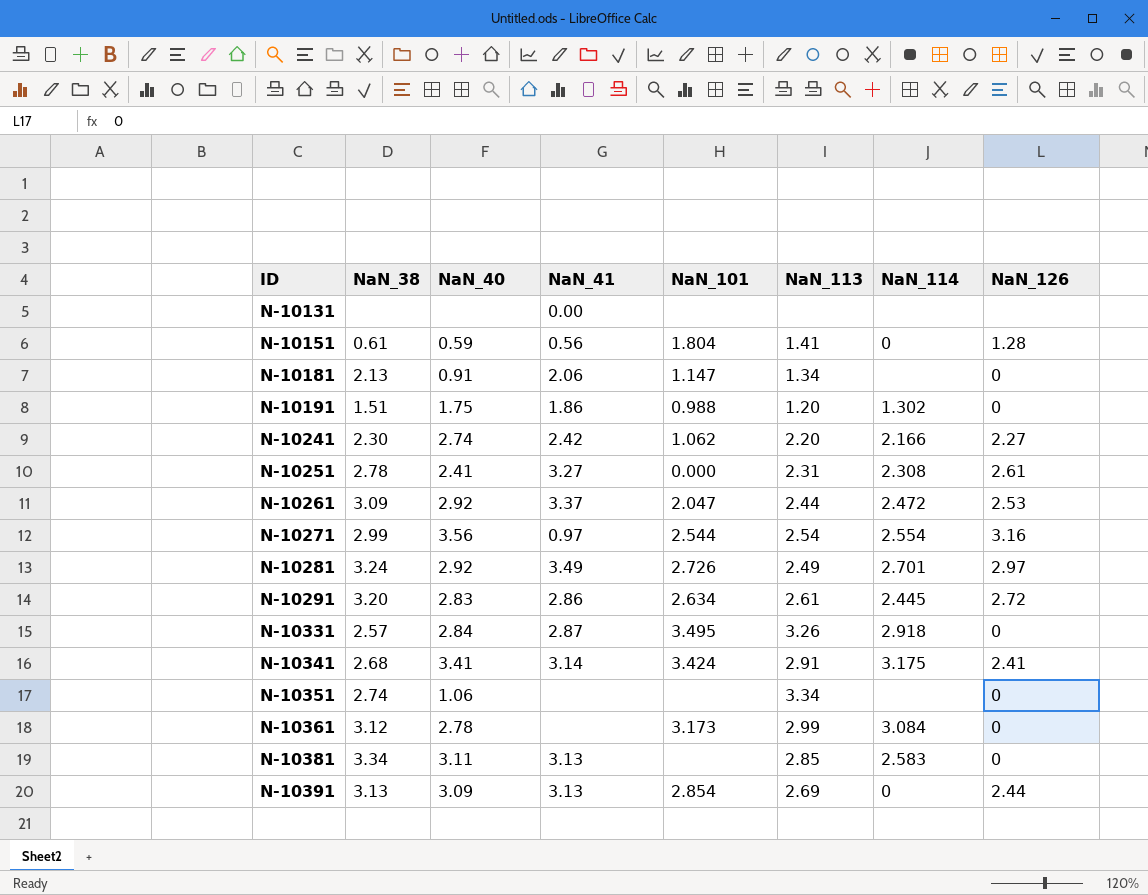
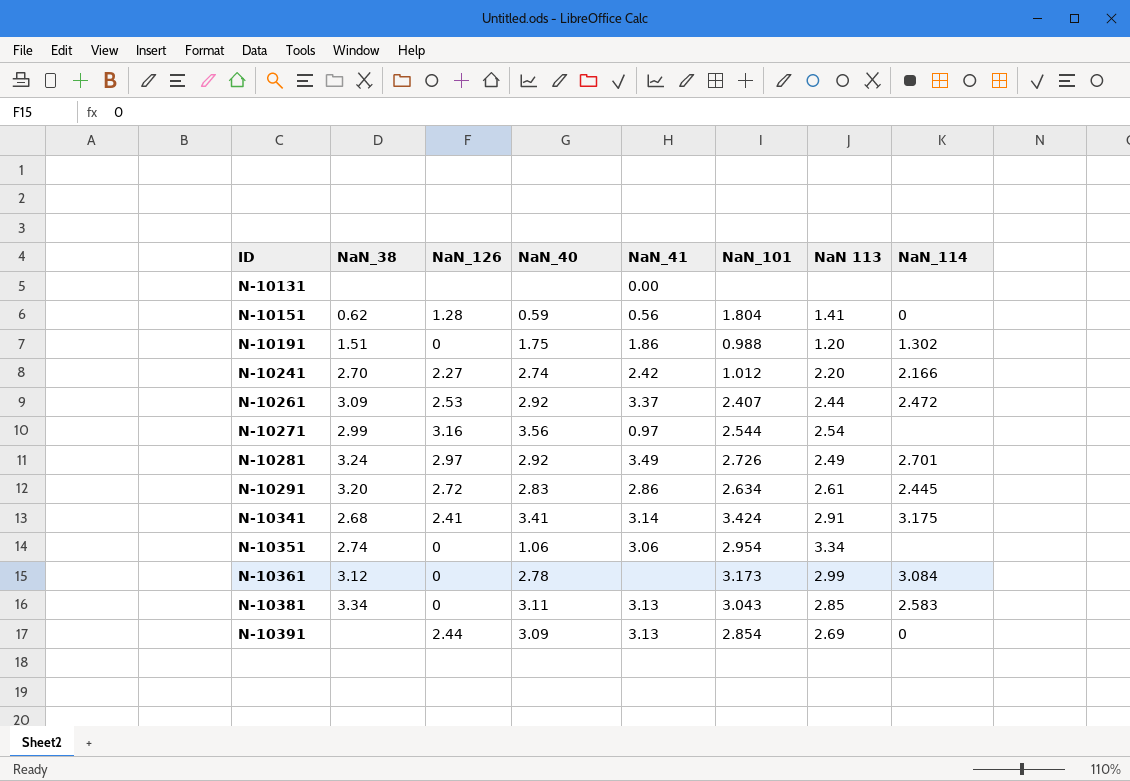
column NaN_126 | position: 8 -> 3
column name: NaN_113 -> NaN 113
row N-10181: 2.13 | 0.91 | 2.06 | 1.147 | 1.34 | none | 0 -> none
row N-10251: 2.78 | 2.41 | 3.27 | 0.000 | 2.31 | 2.308 | 2.61 -> none
row N-10331: 2.57 | 2.84 | 2.87 | 3.495 | 3.26 | 2.918 | 0 -> none
N-10151 | NaN_38: 0.61 -> 0.62
N-10241 | NaN_38: 2.30 -> 2.70
N-10241 | NaN_101: 1.062 -> 1.012
N-10261 | NaN_101: 2.047 -> 2.407
N-10271 | NaN_114: 2.554 -> none
N-10351 | NaN_41: none -> 3.06
N-10351 | NaN_101: none -> 2.954
N-10381 | NaN_101: none -> 3.043
N-10391 | NaN_38: 3.13 -> none

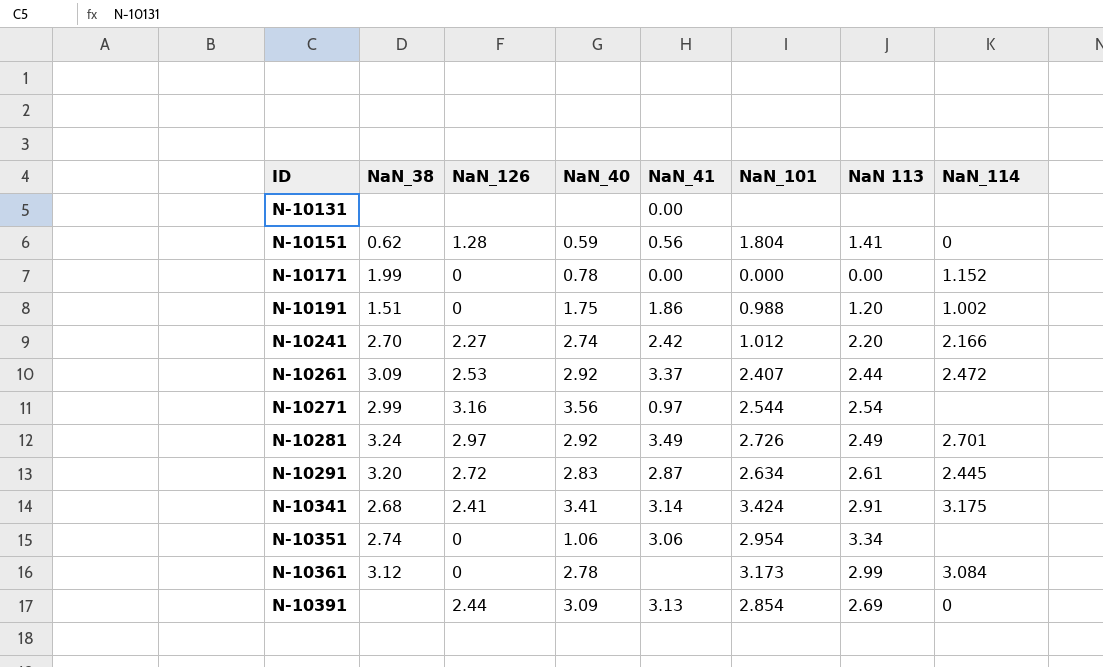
row N-10381: 3.34 | 0 | 3.11 | 3.13 | 3.043 | 2.85 | 2.583 -> none
row N-10171: none -> 1.99 | 0 | 0.78 | 0.00 | 0.000 | 0.00 | 1.152
N-10191 | NaN_114: 1.302 -> 1.002
N-10291 | NaN_41: 2.86 -> 2.87

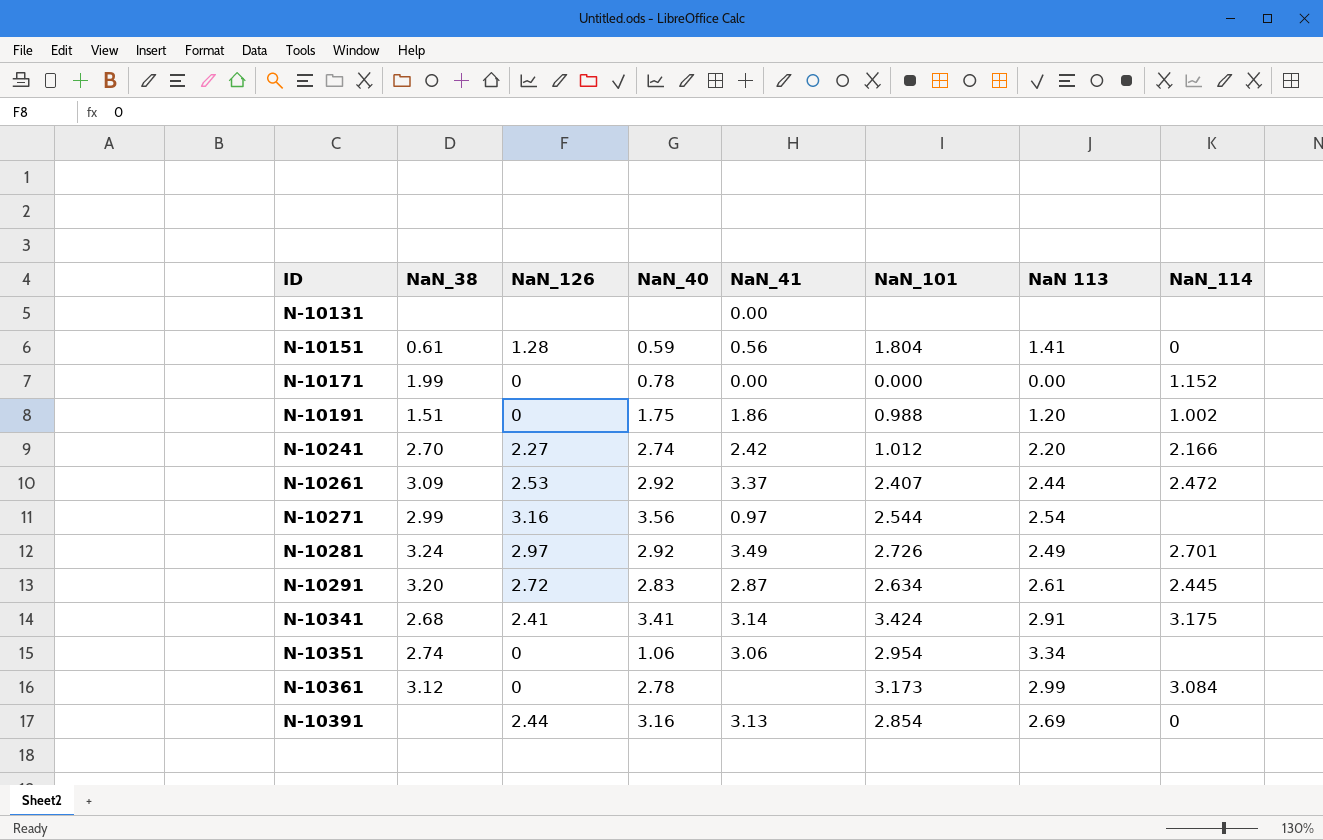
N-10151 | NaN_38: 0.62 -> 0.61
N-10391 | NaN_40: 3.09 -> 3.16

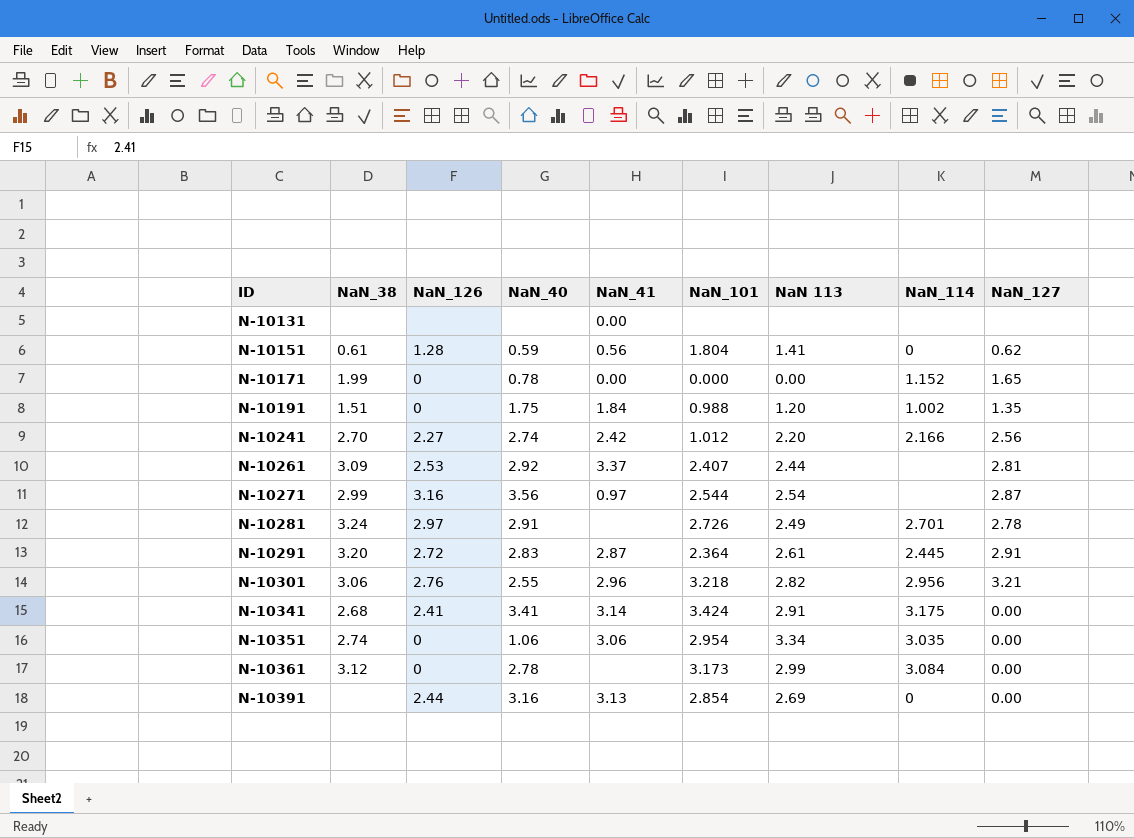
column NaN_127 | position: none -> 9
N-10191 | NaN_41: 1.86 -> 1.84
N-10261 | NaN_114: 2.472 -> none
N-10281 | NaN_40: 2.92 -> 2.91
N-10281 | NaN_41: 3.49 -> none
N-10291 | NaN_101: 2.634 -> 2.364
row N-10301: none -> 3.06 | 2.76 | 2.55 | 2.96 | 3.218 | 2.82 | 2.956 | 3.21
N-10351 | NaN_114: none -> 3.035

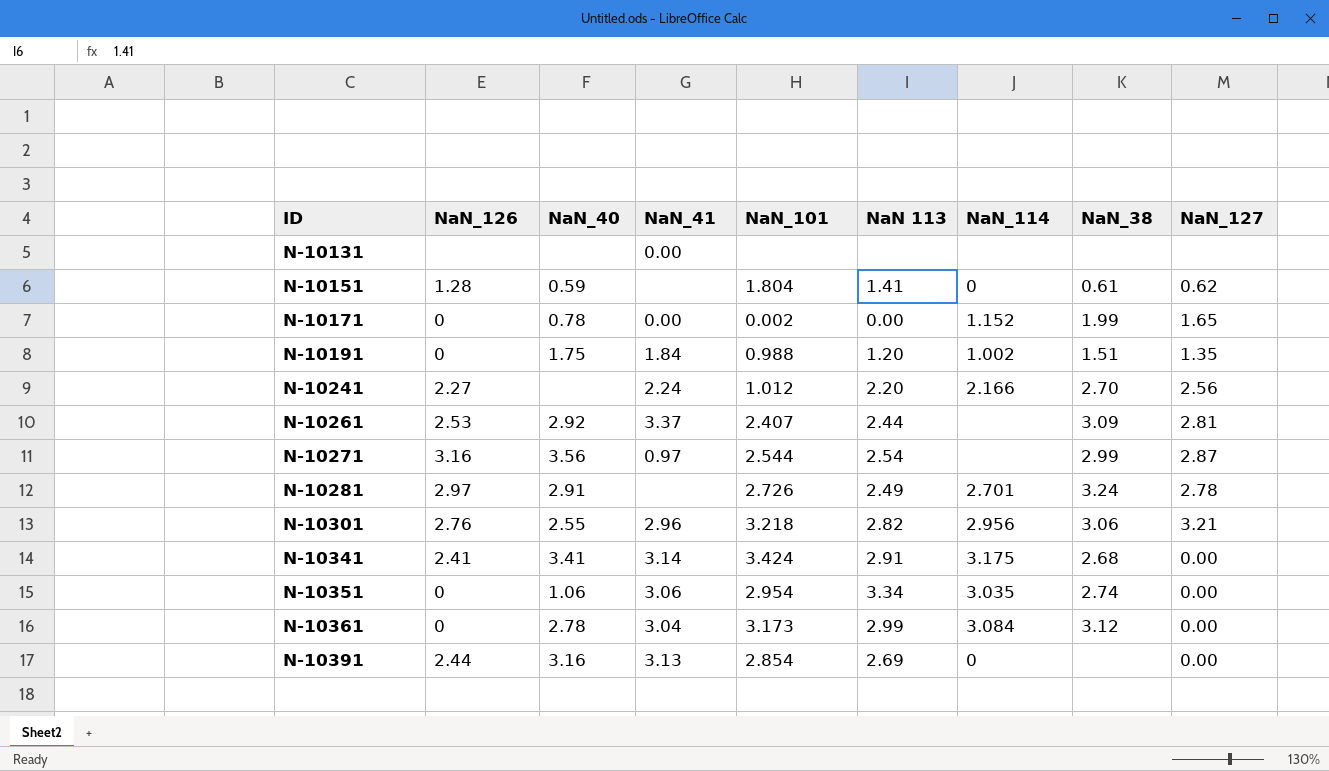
column NaN_38 | position: 2 -> 8
row N-10291: 3.20 | 2.72 | 2.83 | 2.87 | 2.364 | 2.61 | 2.445 | 2.91 -> none
N-10151 | NaN_41: 0.56 -> none
N-10171 | NaN_101: 0.000 -> 0.002
N-10241 | NaN_40: 2.74 -> none
N-10241 | NaN_41: 2.42 -> 2.24
N-10361 | NaN_41: none -> 3.04

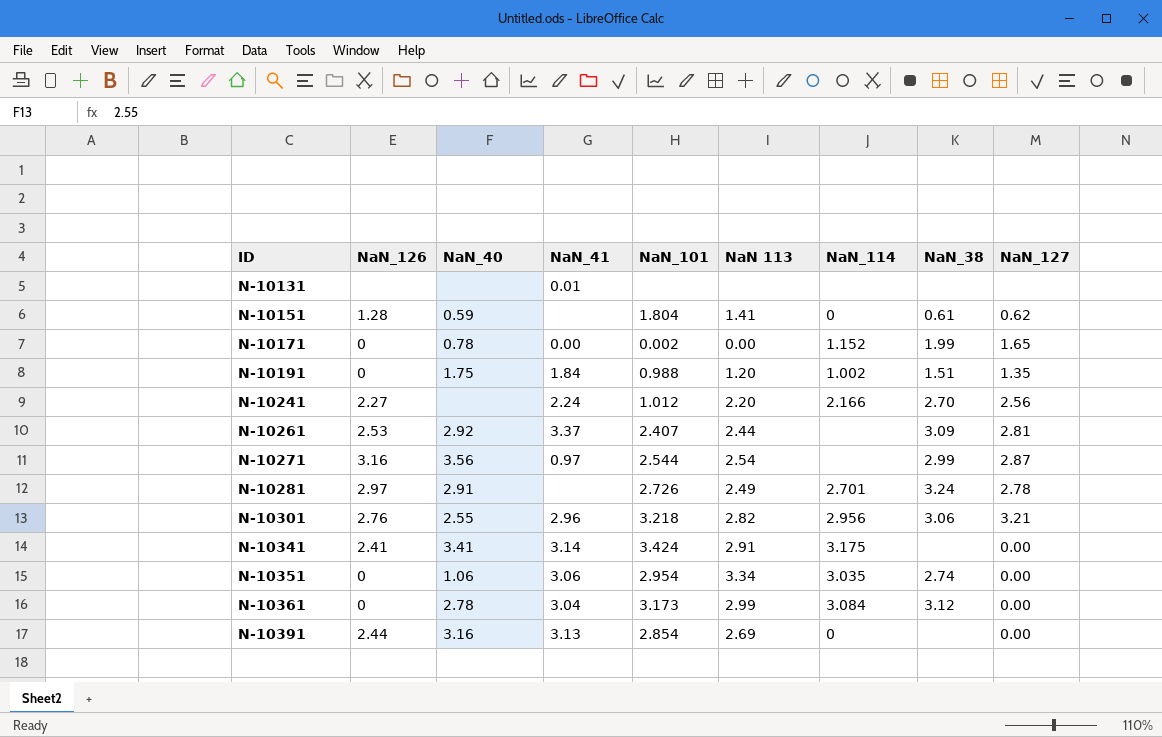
N-10131 | NaN_41: 0.00 -> 0.01
N-10341 | NaN_38: 2.68 -> none

